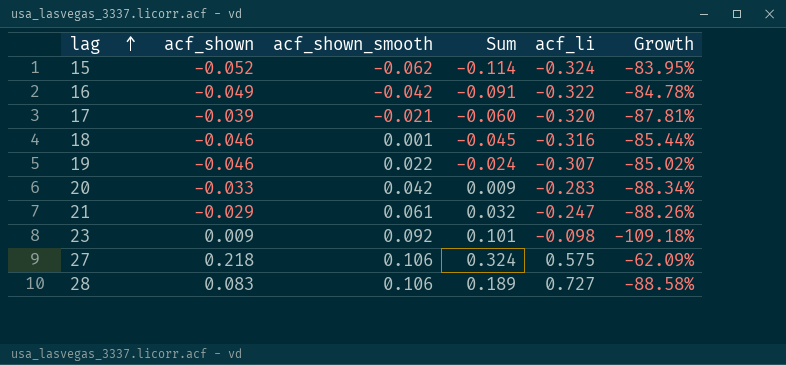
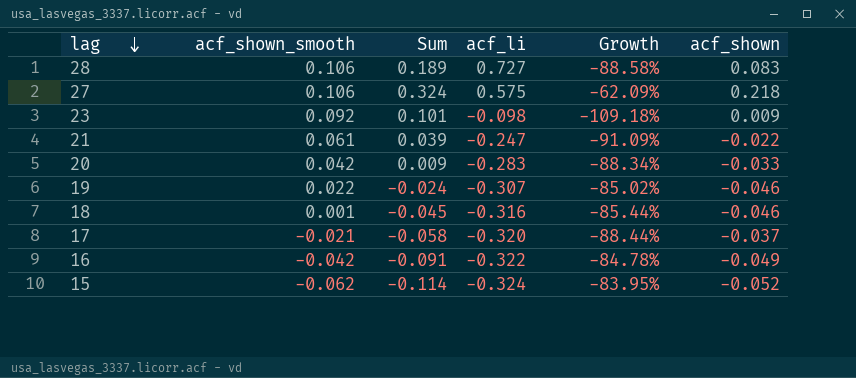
row order: lag ascending -> lag descending
column acf_shown | position: 2 -> 6
21 | Sum: 0.032 -> 0.039
21 | Growth: -88.26% -> -91.09%
21 | acf_shown: -0.029 -> -0.022
17 | Sum: -0.060 -> -0.058
17 | Growth: -87.81% -> -88.44%
17 | acf_shown: -0.039 -> -0.037

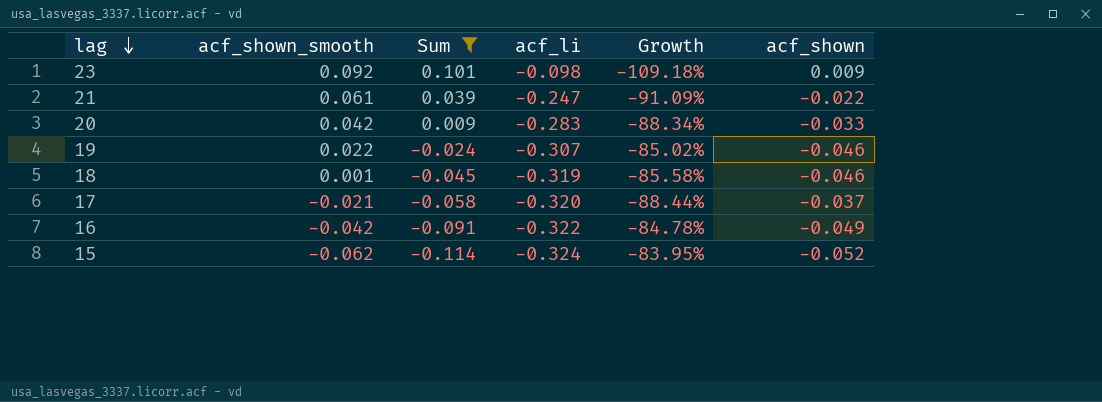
filter: none -> Sum <= 0.101
18 | acf_li: -0.316 -> -0.319
18 | Growth: -85.44% -> -85.58%

